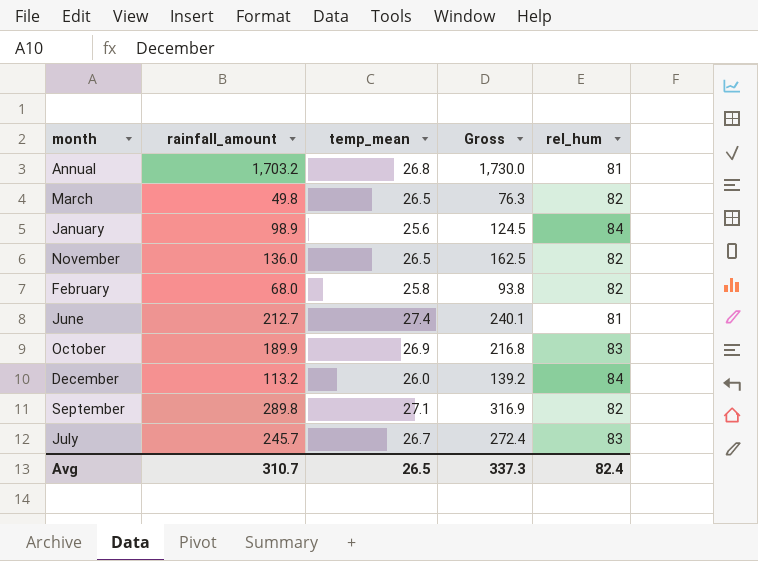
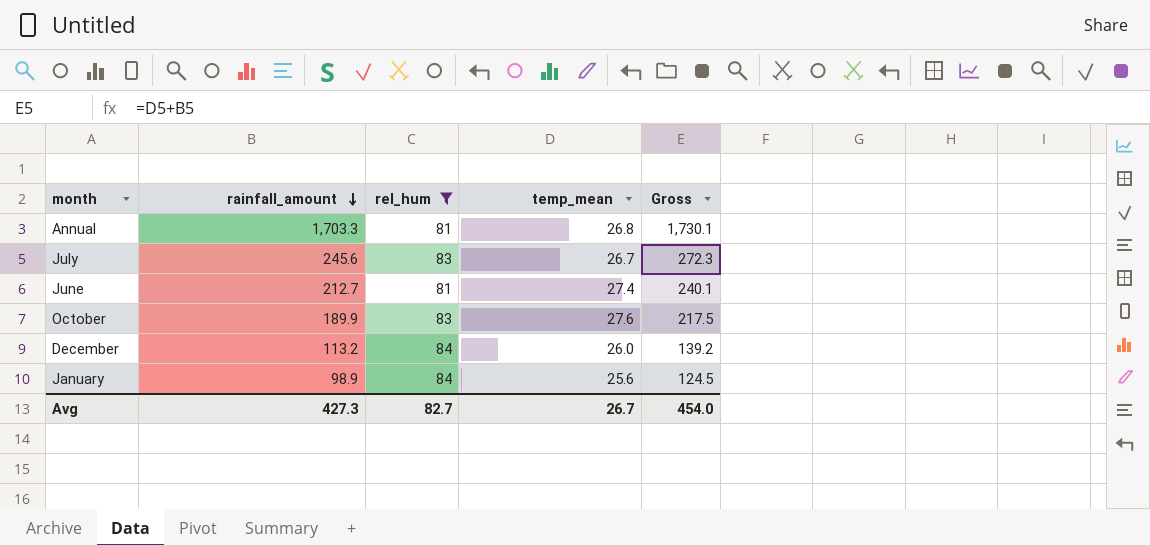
filter: none -> rel_hum != 82
row order: none -> rainfall_amount descending
column rel_hum | position: 5 -> 3
Annual | rainfall_amount: 1,703.2 -> 1,703.3
Annual | Gross: 1,730.0 -> 1,730.1
July | rainfall_amount: 245.7 -> 245.6
July | Gross: 272.4 -> 272.3
October | temp_mean: 26.9 -> 27.6
October | Gross: 216.8 -> 217.5
Avg | rainfall_amount: 310.7 -> 427.3
Avg | rel_hum: 82.4 -> 82.7
Avg | temp_mean: 26.5 -> 26.7
Avg | Gross: 337.3 -> 454.0

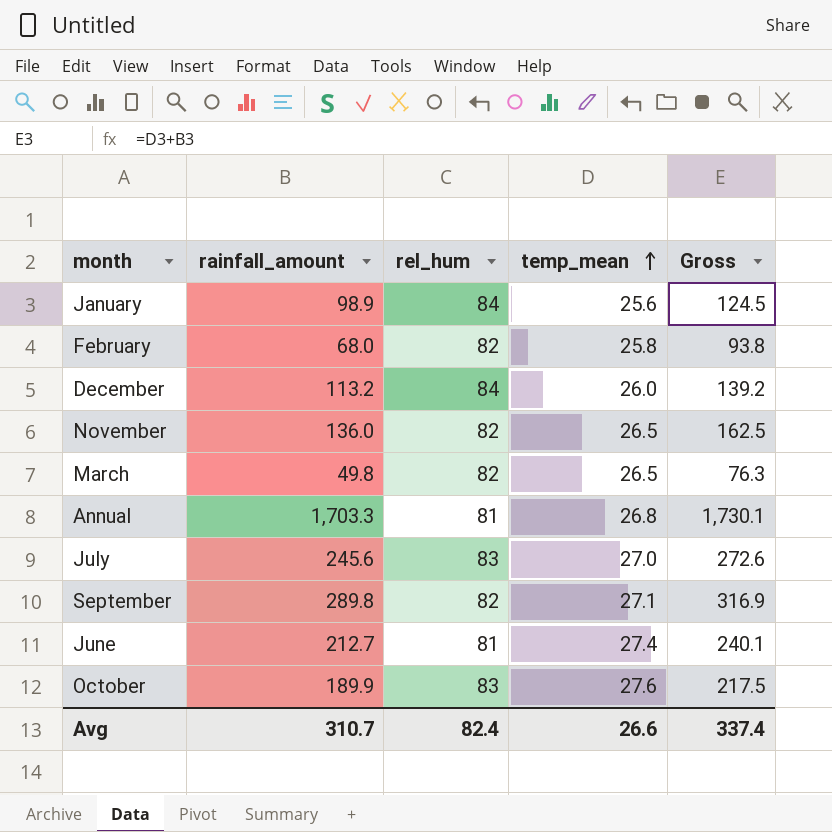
filter: rel_hum != 82 -> none
row order: rainfall_amount descending -> temp_mean ascending
July | temp_mean: 26.7 -> 27.0
July | Gross: 272.3 -> 272.6
Avg | rainfall_amount: 427.3 -> 310.7
Avg | rel_hum: 82.7 -> 82.4
Avg | temp_mean: 26.7 -> 26.6
Avg | Gross: 454.0 -> 337.4

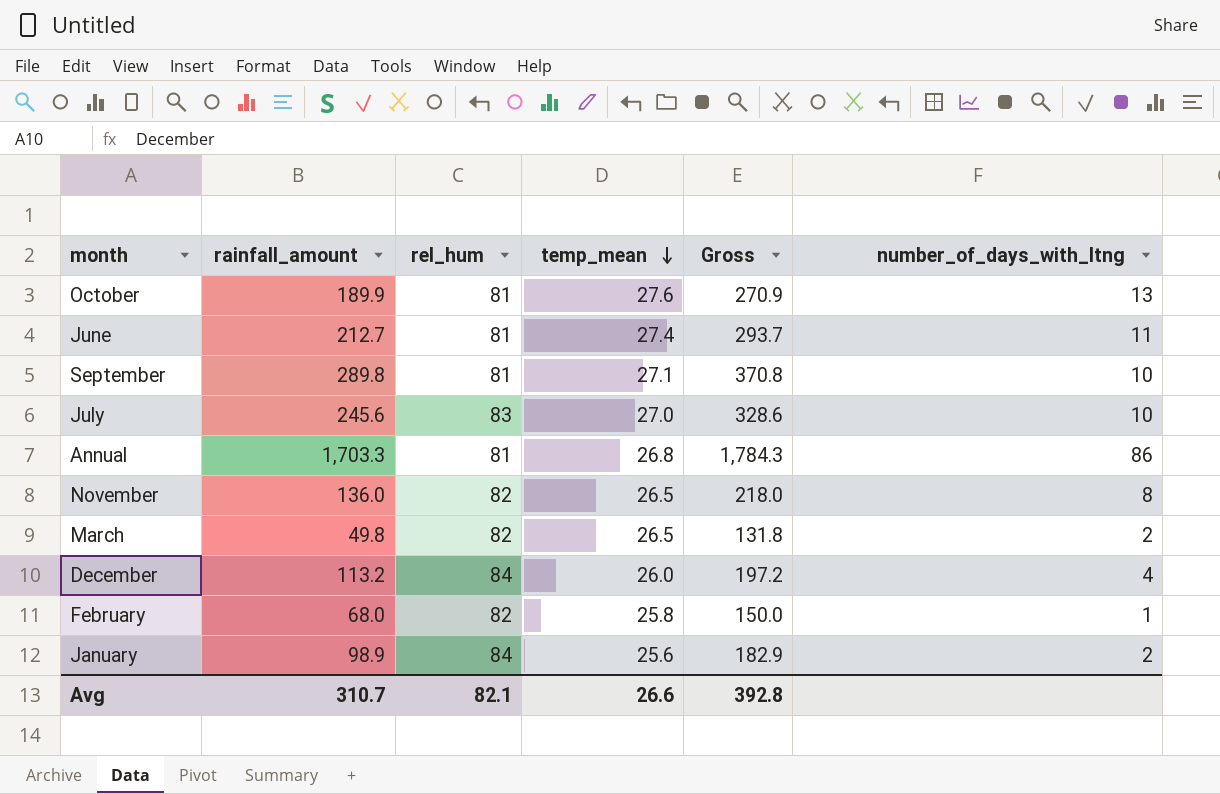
row order: temp_mean ascending -> temp_mean descending
column Gross | formula: [rainfall_amount] + [temp_mean] -> [rainfall_amount] + [rel_hum]
column number_of_days_with_ltng | position: none -> 6
October | rel_hum: 83 -> 81
September | rel_hum: 82 -> 81
Avg | rel_hum: 82.4 -> 82.1
Avg | Gross: 337.4 -> 392.8

